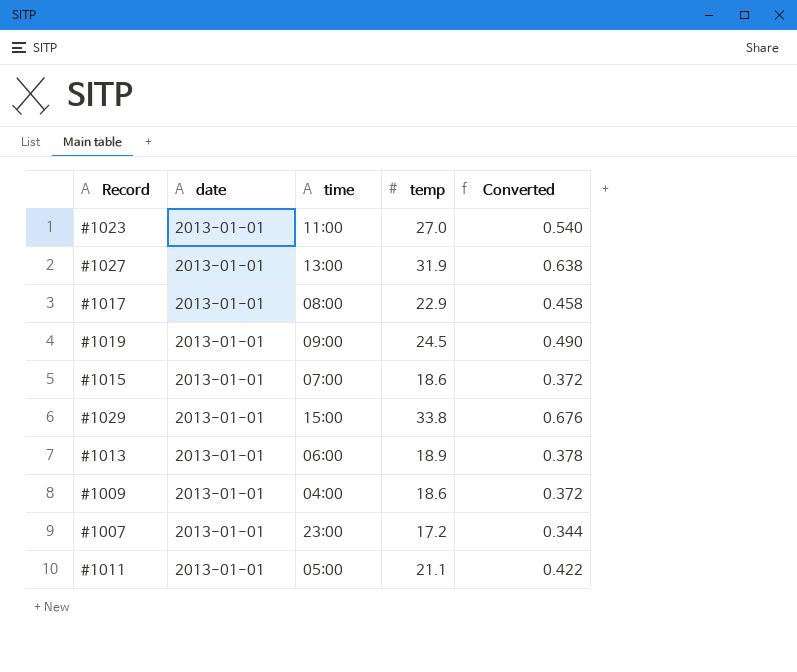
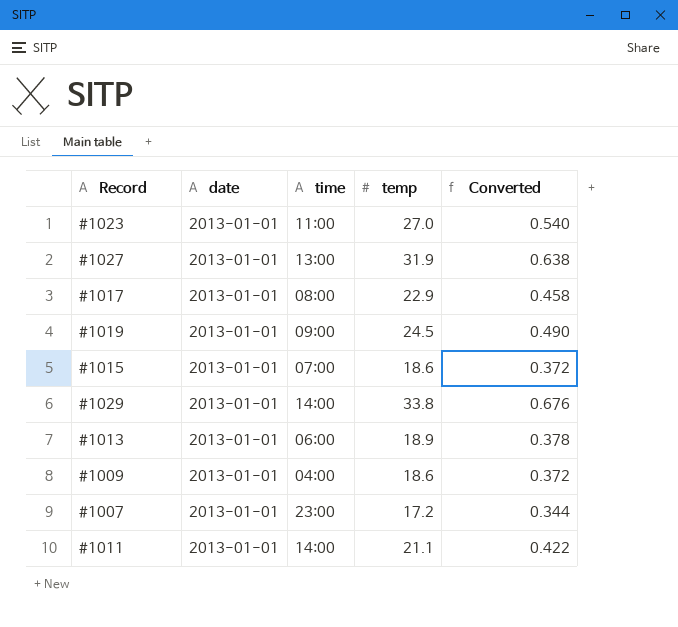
#1029 | time: 15:00 -> 14:00
#1011 | time: 05:00 -> 14:00

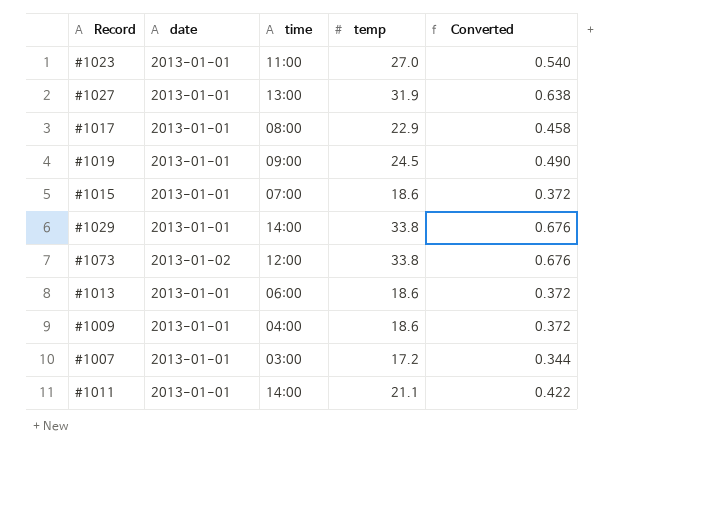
row #1073: none -> 2013-01-02 | 12:00 | 33.8 | 0.676
#1013 | temp: 18.9 -> 18.6
#1013 | Converted: 0.378 -> 0.372
#1007 | time: 23:00 -> 03:00

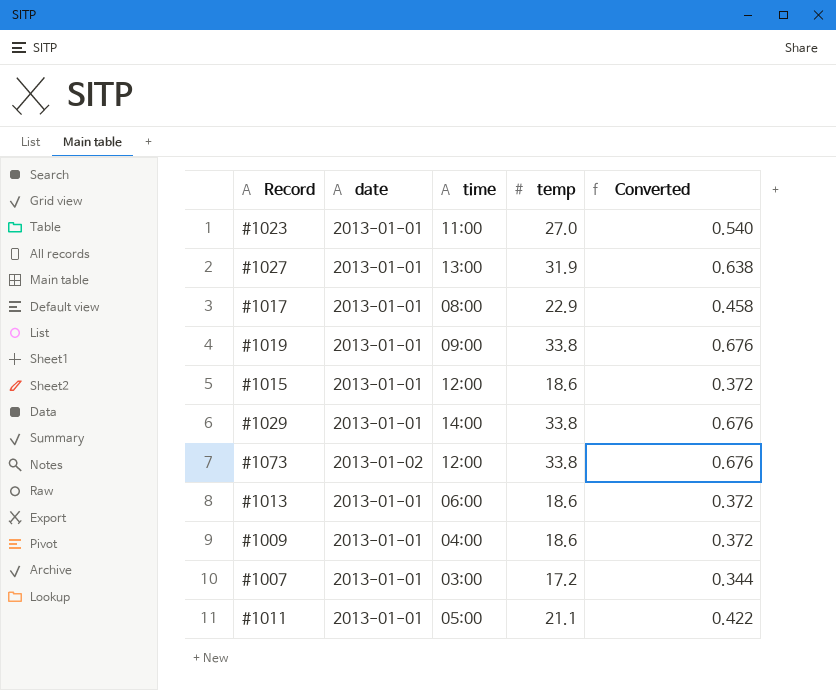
#1019 | temp: 24.5 -> 33.8
#1019 | Converted: 0.490 -> 0.676
#1015 | time: 07:00 -> 12:00
#1011 | time: 14:00 -> 05:00

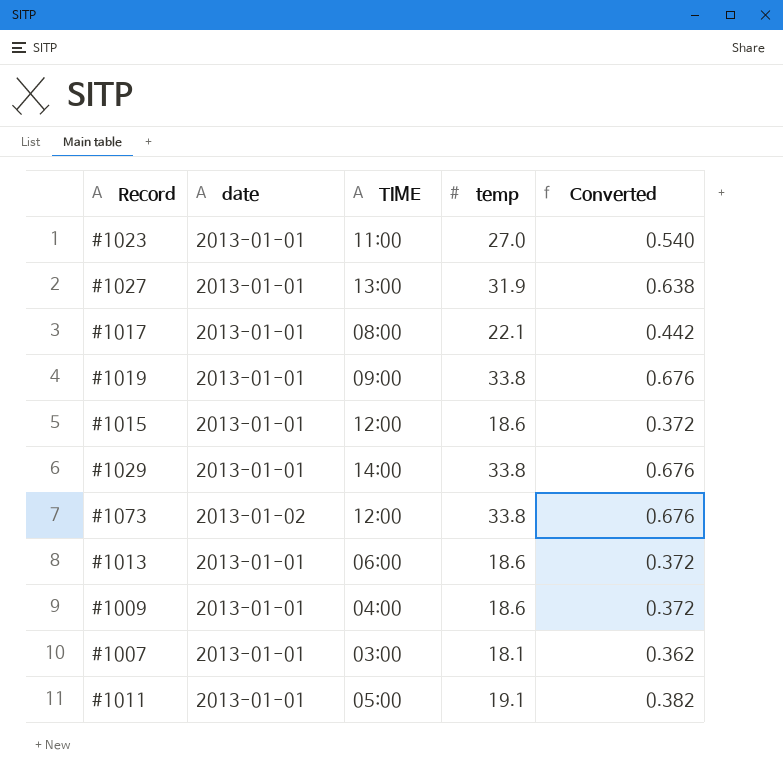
column name: time -> TIME
#1017 | temp: 22.9 -> 22.1
#1017 | Converted: 0.458 -> 0.442
#1007 | temp: 17.2 -> 18.1
#1007 | Converted: 0.344 -> 0.362
#1011 | temp: 21.1 -> 19.1
#1011 | Converted: 0.422 -> 0.382

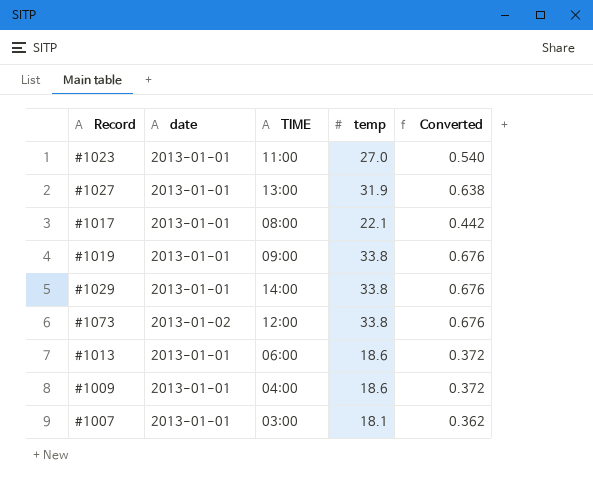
row #1015: 2013-01-01 | 12:00 | 18.6 | 0.372 -> none
row #1011: 2013-01-01 | 05:00 | 19.1 | 0.382 -> none

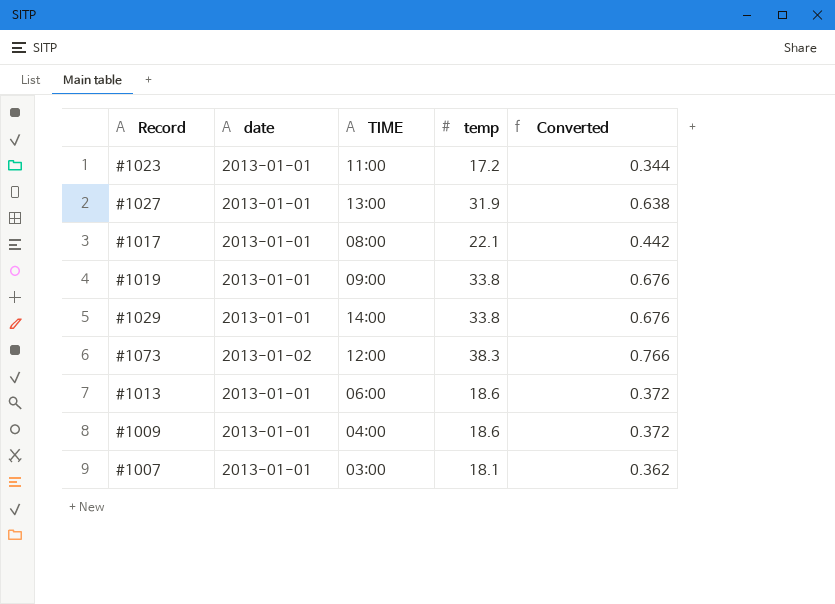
#1023 | temp: 27.0 -> 17.2
#1023 | Converted: 0.540 -> 0.344
#1073 | temp: 33.8 -> 38.3
#1073 | Converted: 0.676 -> 0.766

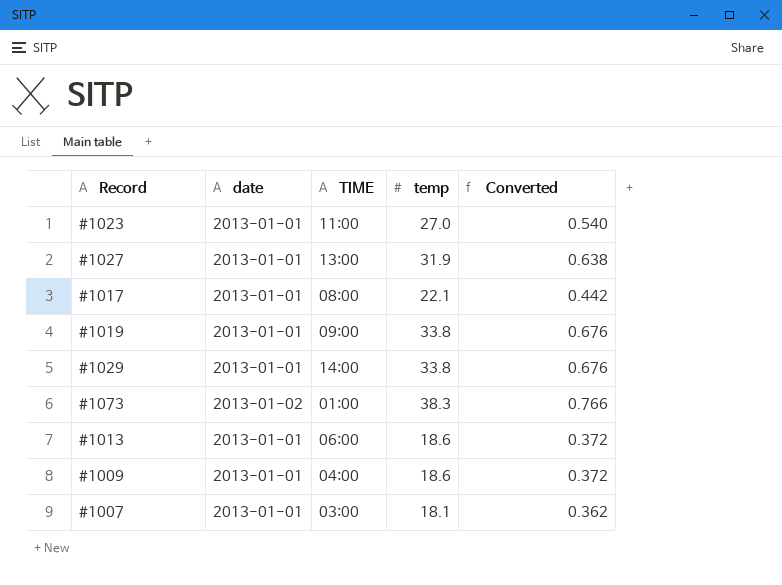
#1023 | temp: 17.2 -> 27.0
#1023 | Converted: 0.344 -> 0.540
#1073 | TIME: 12:00 -> 01:00

